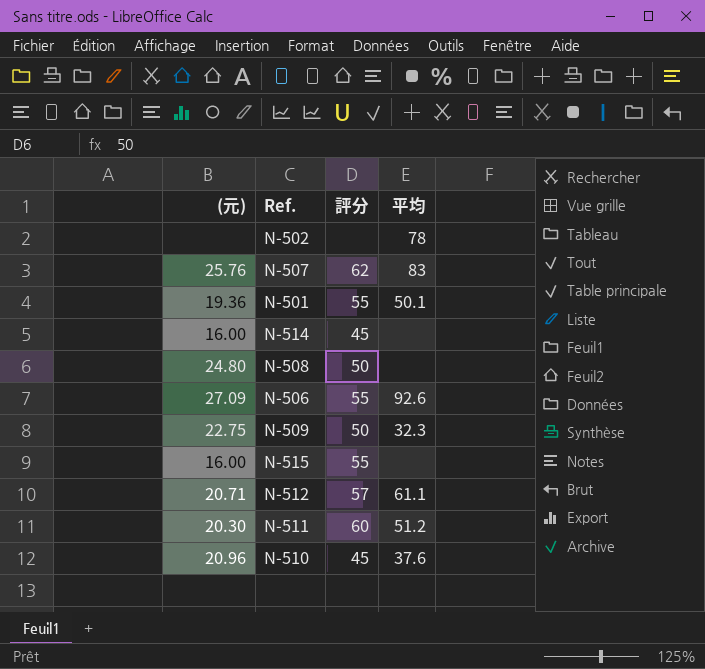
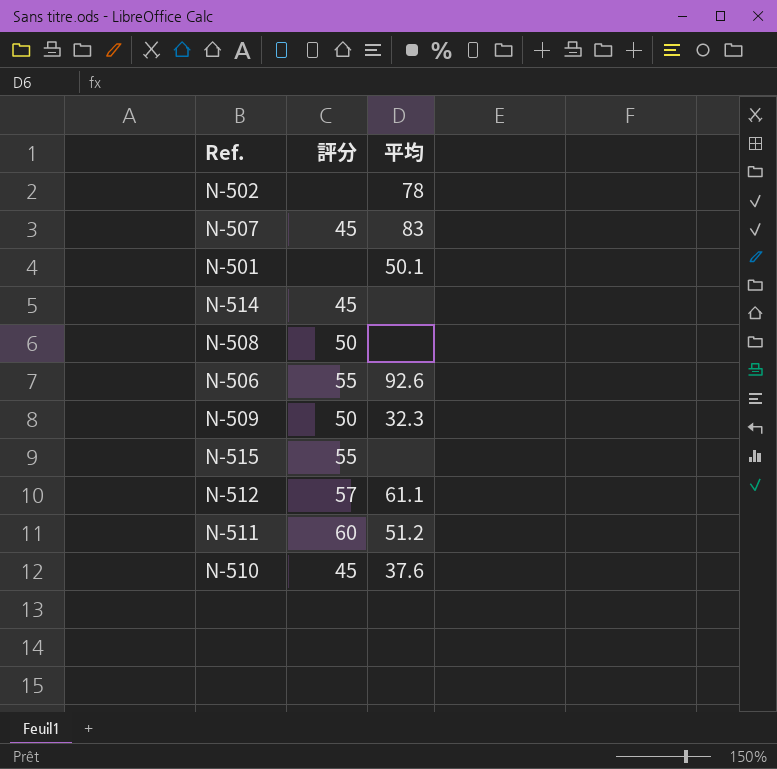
column (元) | position: 1 -> none
N-507 | 評分: 62 -> 45
N-501 | 評分: 55 -> none

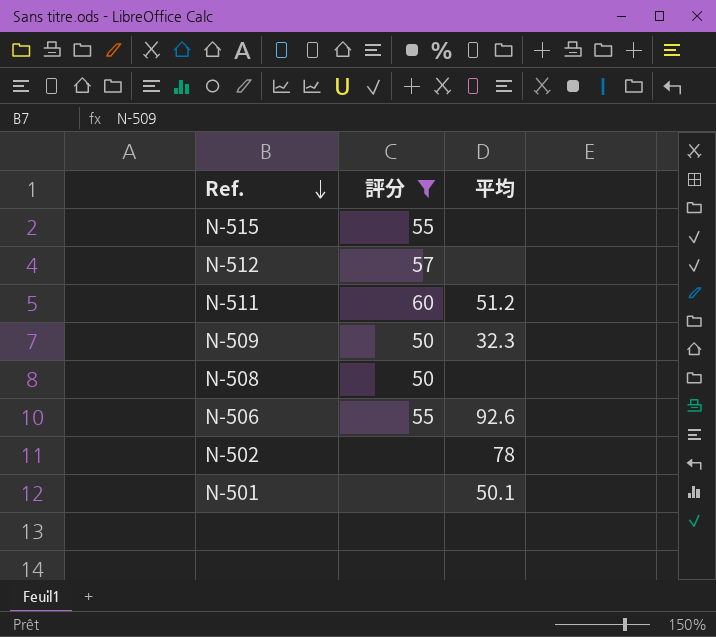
filter: none -> 評分 != 45
row order: none -> Ref. descending
N-512 | 平均: 61.1 -> none

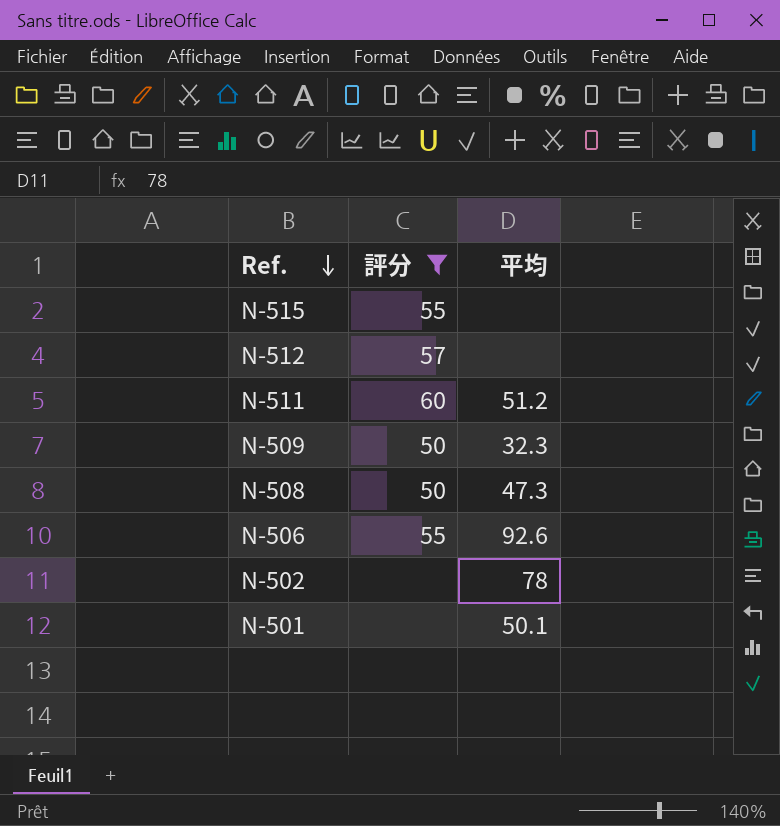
N-508 | 平均: none -> 47.3

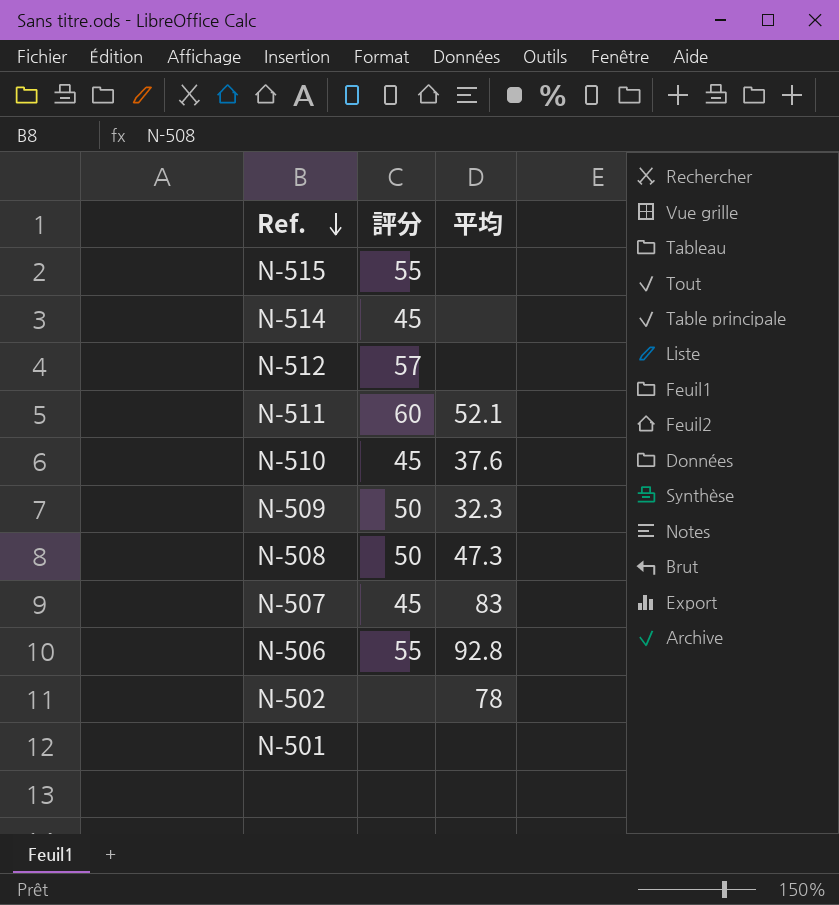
filter: 評分 != 45 -> none
N-511 | 平均: 51.2 -> 52.1
N-506 | 平均: 92.6 -> 92.8
N-501 | 平均: 50.1 -> none

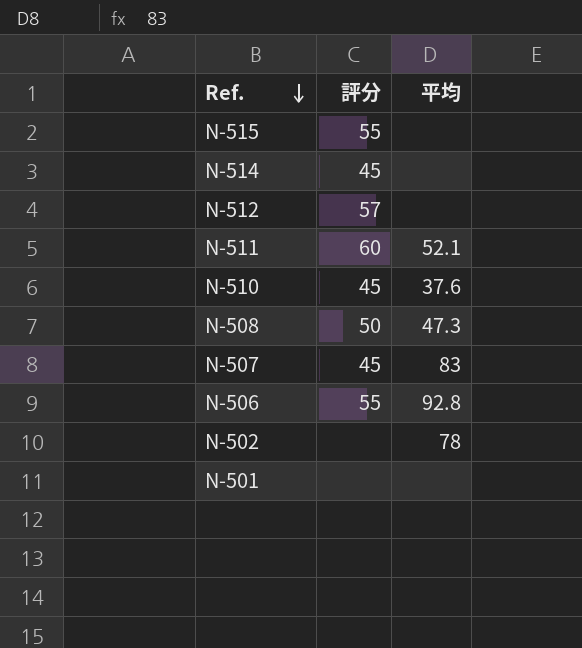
row N-509: 50 | 32.3 -> none

